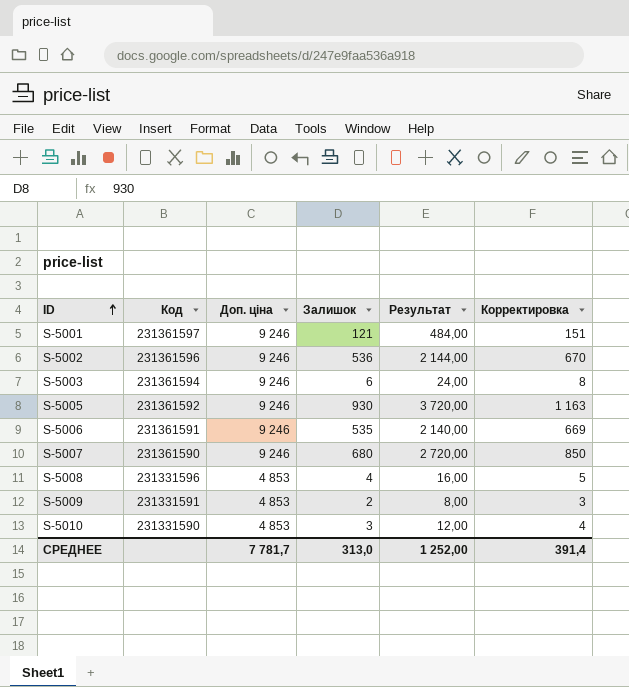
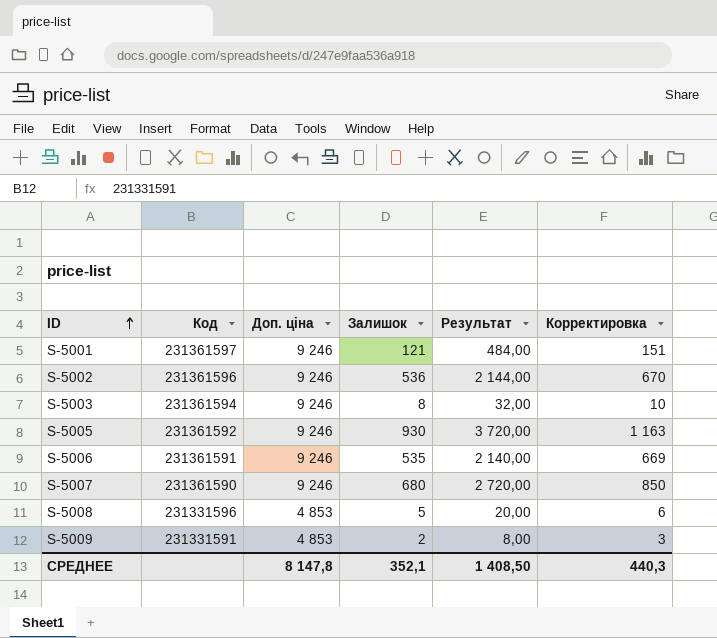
row S-5010: 231331590 | 4 853 | 3 | 12,00 | 4 -> none
S-5003 | Залишок: 6 -> 8
S-5003 | Результат: 24,00 -> 32,00
S-5003 | Корректировка: 8 -> 10
S-5008 | Залишок: 4 -> 5
S-5008 | Результат: 16,00 -> 20,00
S-5008 | Корректировка: 5 -> 6
СРЕДНЕЕ | Доп. ціна: 7 781,7 -> 8 147,8
СРЕДНЕЕ | Залишок: 313,0 -> 352,1
СРЕДНЕЕ | Результат: 1 252,00 -> 1 408,50
СРЕДНЕЕ | Корректировка: 391,4 -> 440,3

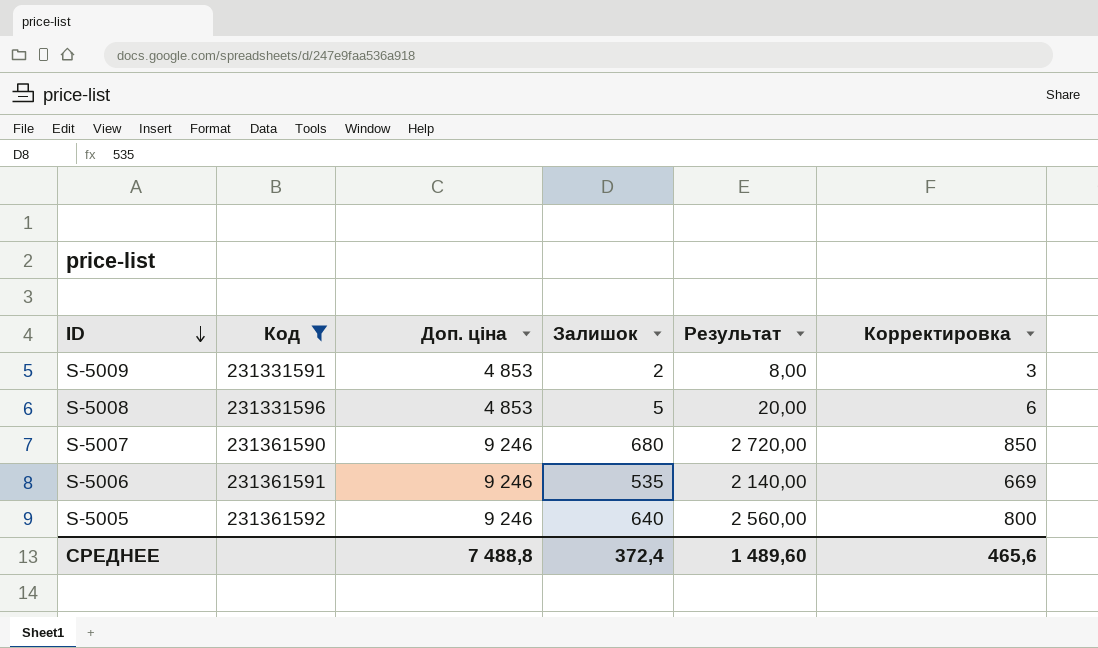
filter: none -> Код <= 231361592
row order: ID ascending -> ID descending
S-5005 | Залишок: 930 -> 640
S-5005 | Результат: 3 720,00 -> 2 560,00
S-5005 | Корректировка: 1 163 -> 800
СРЕДНЕЕ | Доп. ціна: 8 147,8 -> 7 488,8
СРЕДНЕЕ | Залишок: 352,1 -> 372,4
СРЕДНЕЕ | Результат: 1 408,50 -> 1 489,60
СРЕДНЕЕ | Корректировка: 440,3 -> 465,6

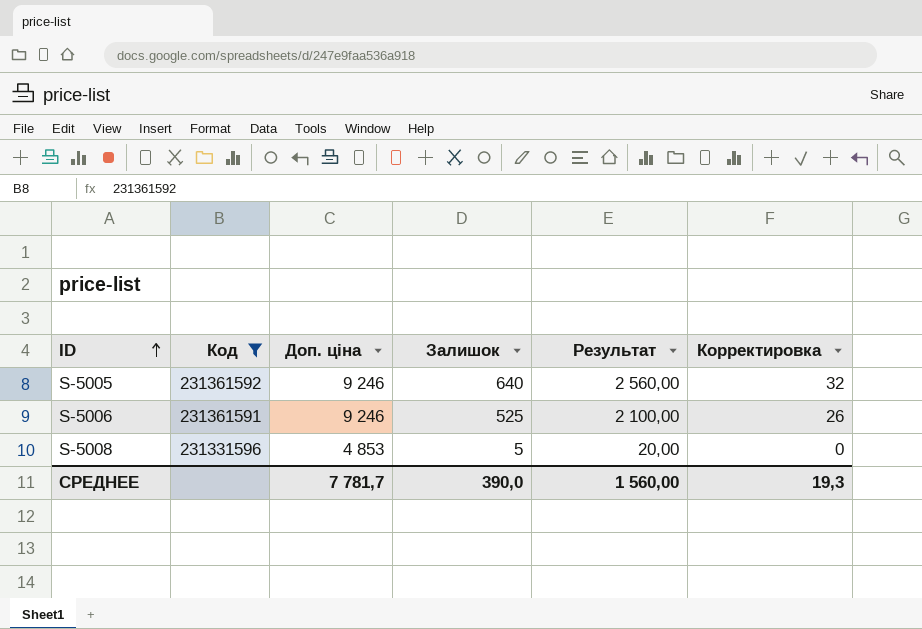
row order: ID descending -> ID ascending
column Корректировка | formula: [Залишок] * 1,25 -> [Залишок] * 0,05
row S-5009: 231331591 | 4 853 | 2 | 8,00 | 3 -> none
row S-5007: 231361590 | 9 246 | 680 | 2 720,00 | 850 -> none
S-5006 | Залишок: 535 -> 525
S-5006 | Результат: 2 140,00 -> 2 100,00
СРЕДНЕЕ | Доп. ціна: 7 488,8 -> 7 781,7
СРЕДНЕЕ | Залишок: 372,4 -> 390,0
СРЕДНЕЕ | Результат: 1 489,60 -> 1 560,00
СРЕДНЕЕ | Корректировка: 465,6 -> 19,3

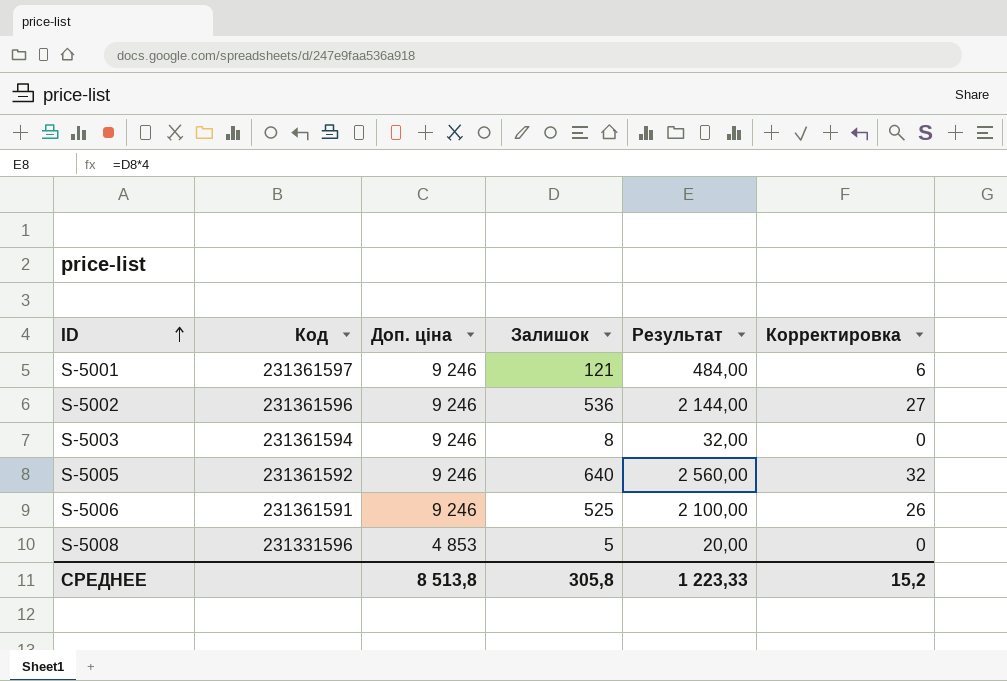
filter: Код <= 231361592 -> none
СРЕДНЕЕ | Доп. ціна: 7 781,7 -> 8 513,8
СРЕДНЕЕ | Залишок: 390,0 -> 305,8
СРЕДНЕЕ | Результат: 1 560,00 -> 1 223,33
СРЕДНЕЕ | Корректировка: 19,3 -> 15,2

